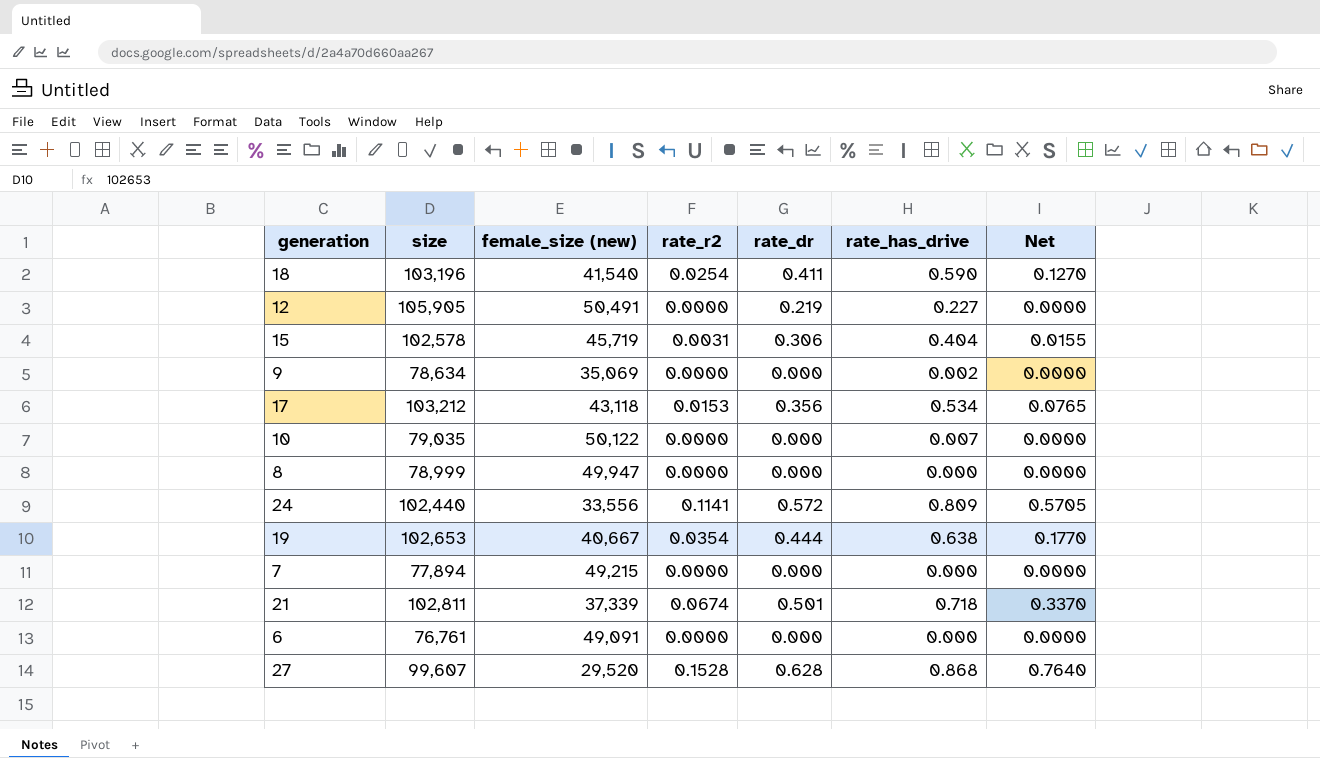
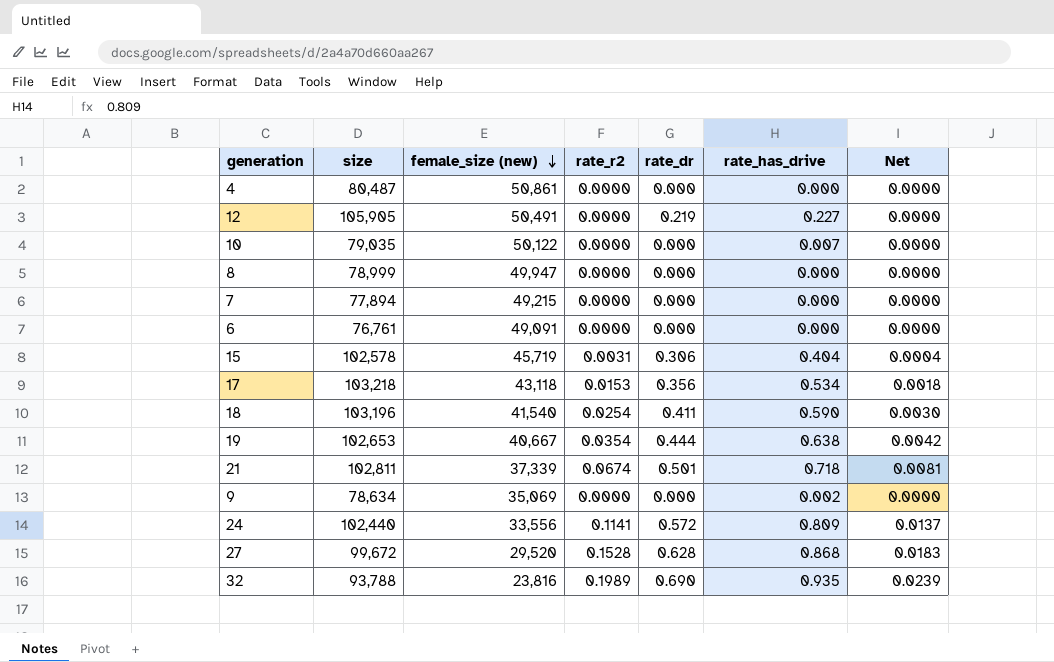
row order: none -> female_size (new) descending
column Net | formula: [rate_r2] * 5 -> [rate_r2] * 0.12
row 4: none -> 80,487 | 50,861 | 0.0000 | 0.000 | 0.000 | 0.0000
17 | size: 103,212 -> 103,218
27 | size: 99,607 -> 99,672
row 32: none -> 93,788 | 23,816 | 0.1989 | 0.690 | 0.935 | 0.0239

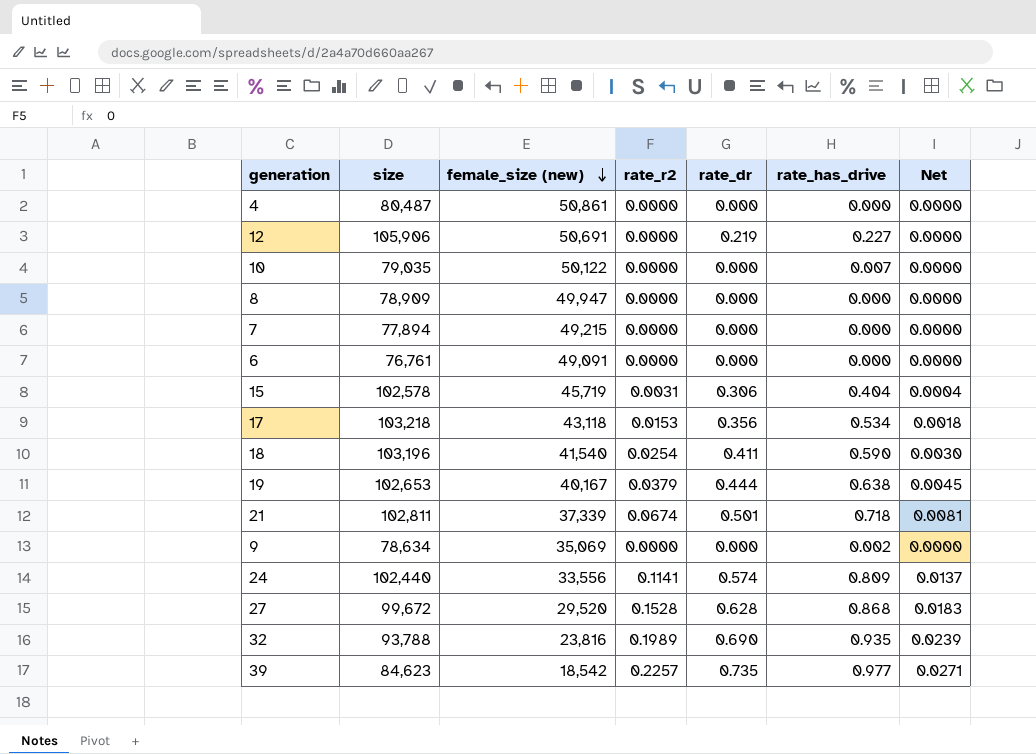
12 | size: 105,905 -> 105,906
12 | female_size (new): 50,491 -> 50,691
8 | size: 78,999 -> 78,909
19 | female_size (new): 40,667 -> 40,167
19 | rate_r2: 0.0354 -> 0.0379
19 | Net: 0.0042 -> 0.0045
24 | rate_dr: 0.572 -> 0.574
row 39: none -> 84,623 | 18,542 | 0.2257 | 0.735 | 0.977 | 0.0271

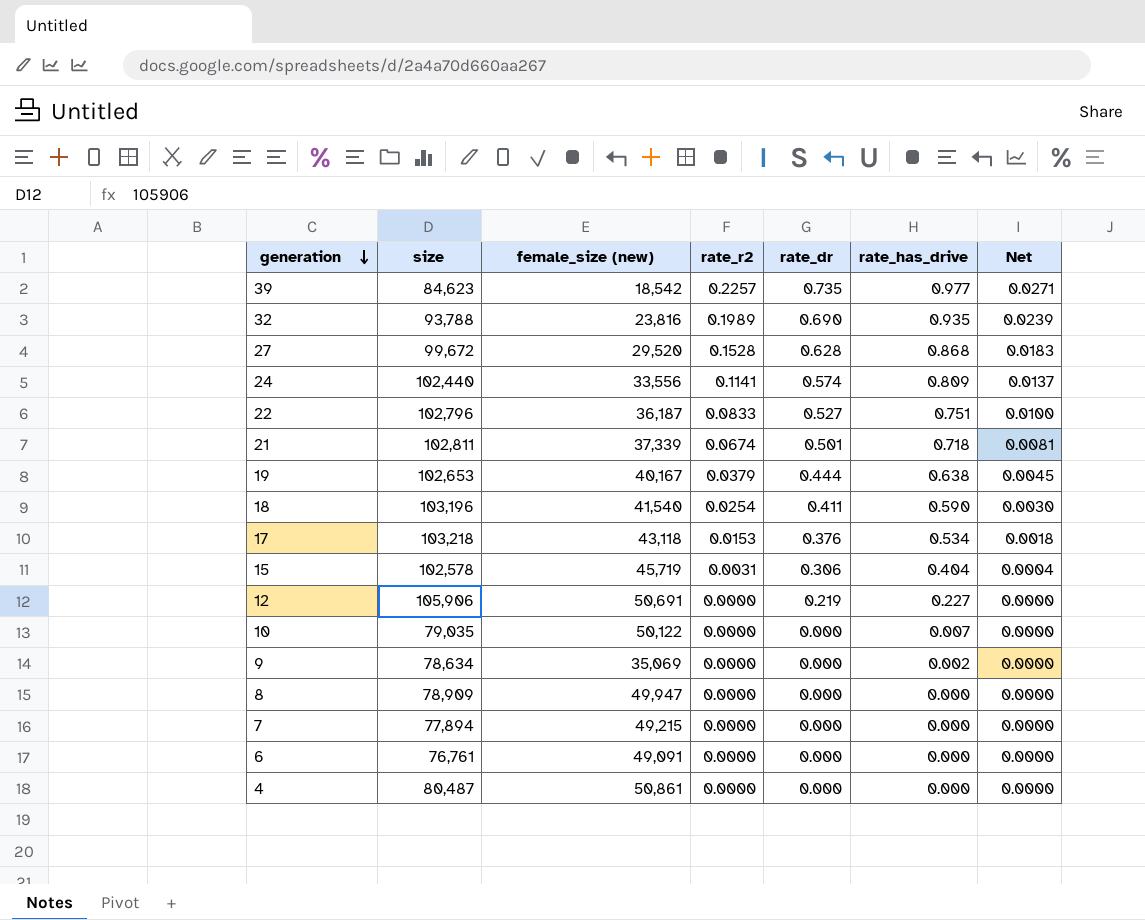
row order: female_size (new) descending -> generation descending
row 22: none -> 102,796 | 36,187 | 0.0833 | 0.527 | 0.751 | 0.0100
17 | rate_dr: 0.356 -> 0.376

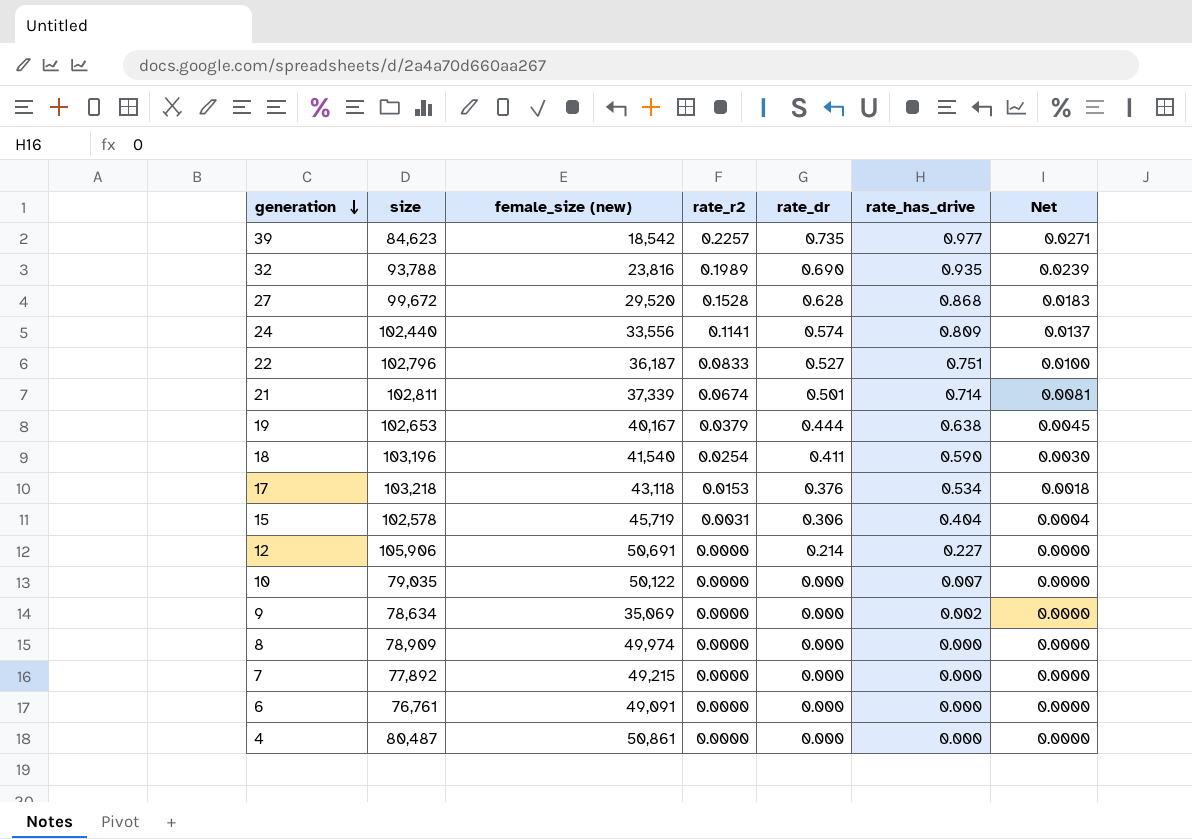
21 | rate_has_drive: 0.718 -> 0.714
12 | rate_dr: 0.219 -> 0.214
8 | female_size (new): 49,947 -> 49,974
7 | size: 77,894 -> 77,892

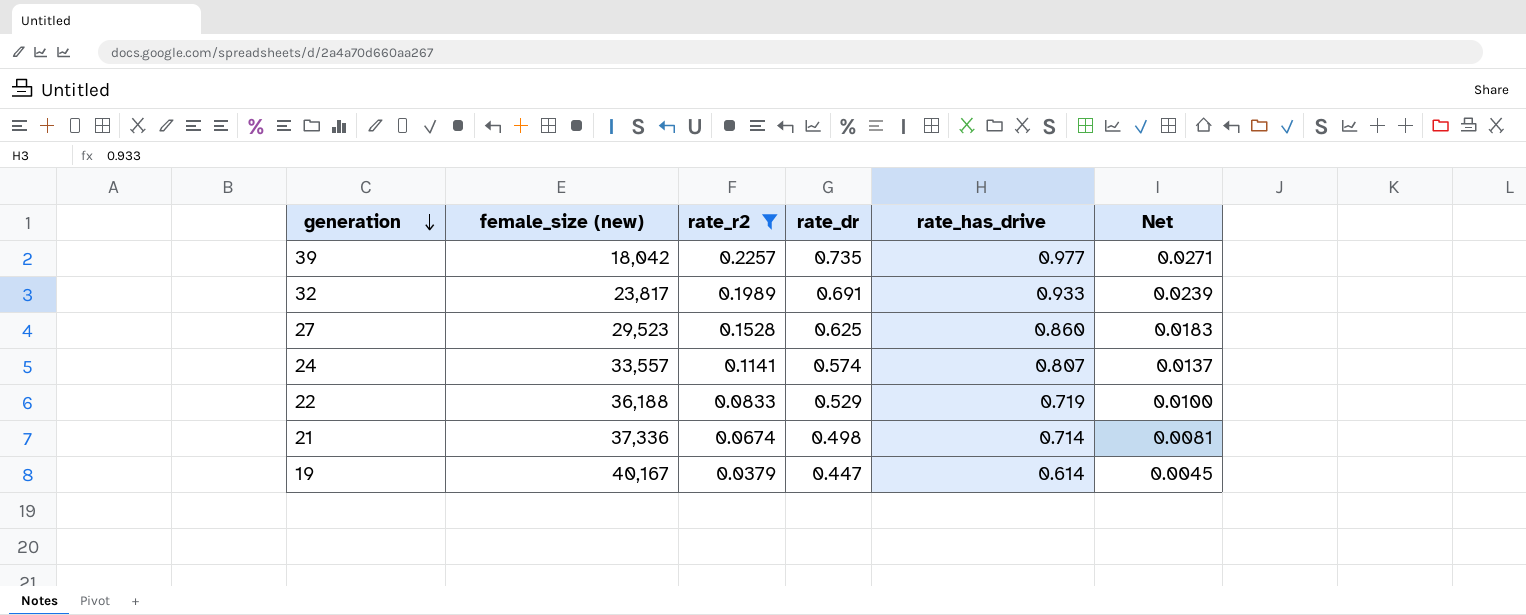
filter: none -> rate_r2 >= 0.0379
column size | position: 2 -> none
39 | female_size (new): 18,542 -> 18,042
32 | female_size (new): 23,816 -> 23,817
32 | rate_dr: 0.690 -> 0.691
32 | rate_has_drive: 0.935 -> 0.933
27 | female_size (new): 29,520 -> 29,523
27 | rate_dr: 0.628 -> 0.625
27 | rate_has_drive: 0.868 -> 0.860
24 | female_size (new): 33,556 -> 33,557
24 | rate_has_drive: 0.809 -> 0.807
22 | female_size (new): 36,187 -> 36,188
22 | rate_dr: 0.527 -> 0.529
22 | rate_has_drive: 0.751 -> 0.719
21 | female_size (new): 37,339 -> 37,336
21 | rate_dr: 0.501 -> 0.498
19 | rate_dr: 0.444 -> 0.447
19 | rate_has_drive: 0.638 -> 0.614

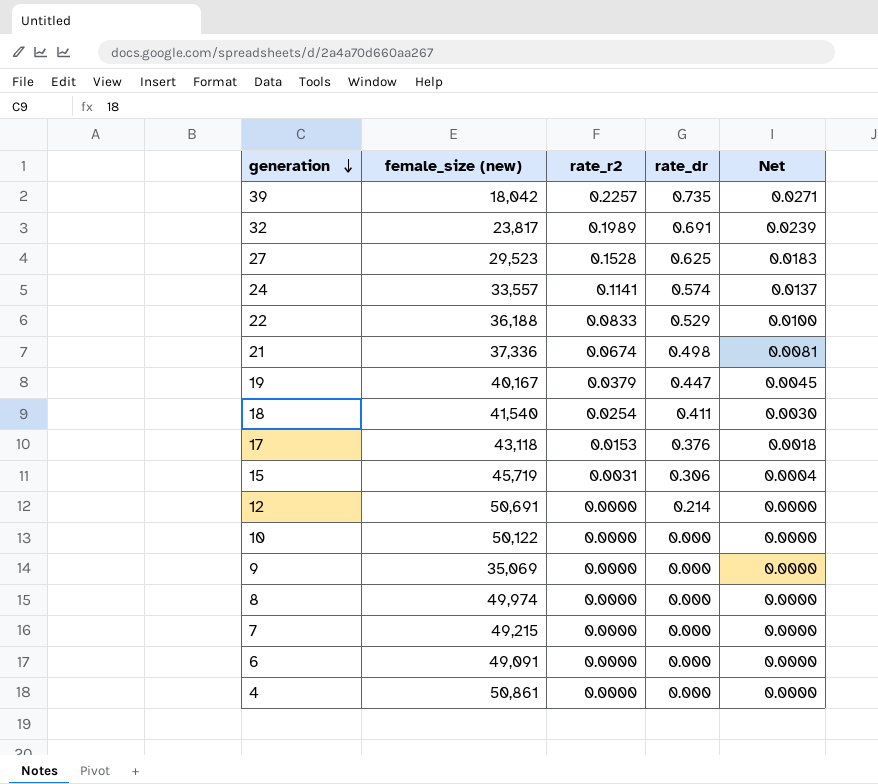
filter: rate_r2 >= 0.0379 -> none
column rate_has_drive | position: 5 -> none

